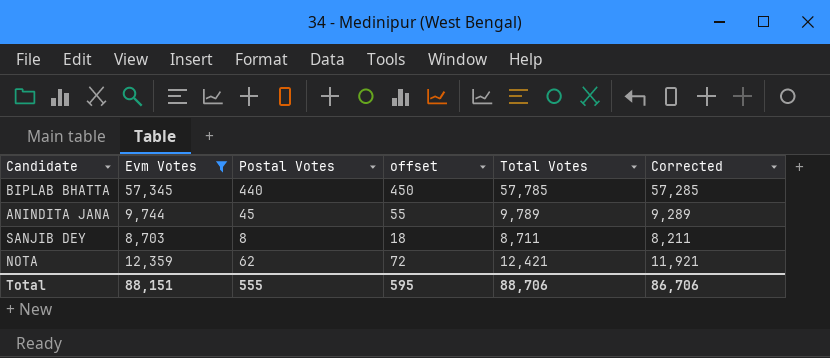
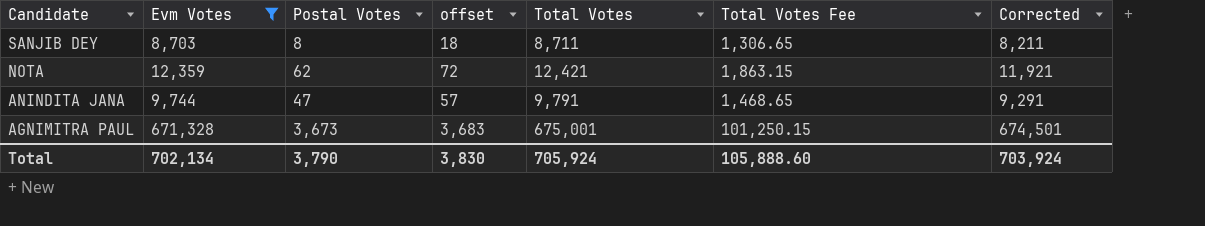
row order: none -> Candidate descending
column Total Votes Fee | formula: none -> [Total Votes] * 0.15
row BIPLAB BHATTA: 57,345 | 440 | 450 | 57,785 | 57,285 -> none
ANINDITA JANA | Postal Votes: 45 -> 47
ANINDITA JANA | offset: 55 -> 57
ANINDITA JANA | Total Votes: 9,789 -> 9,791
ANINDITA JANA | Corrected: 9,289 -> 9,291
row AGNIMITRA PAUL: none -> 671,328 | 3,673 | 3,683 | 675,001 | 101,250.15 | 674,501
Total | Evm Votes: 88,151 -> 702,134
Total | Postal Votes: 555 -> 3,790
Total | offset: 595 -> 3,830
Total | Total Votes: 88,706 -> 705,924
Total | Corrected: 86,706 -> 703,924

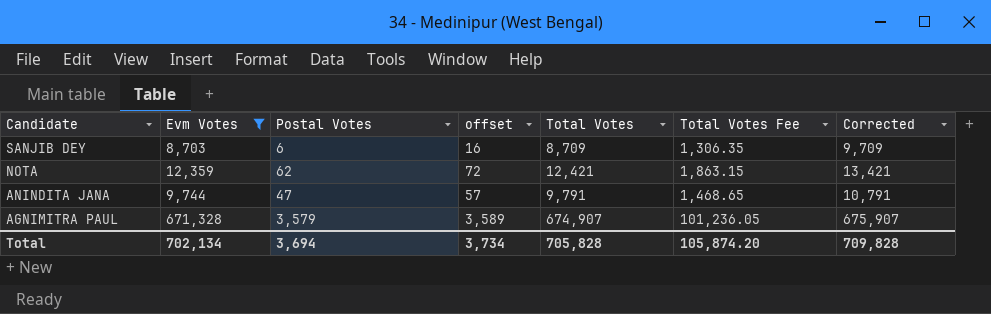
column Corrected | formula: [Total Votes] - 500 -> [Total Votes] + 1000
SANJIB DEY | Postal Votes: 8 -> 6
SANJIB DEY | offset: 18 -> 16
SANJIB DEY | Total Votes: 8,711 -> 8,709
SANJIB DEY | Total Votes Fee: 1,306.65 -> 1,306.35
AGNIMITRA PAUL | Postal Votes: 3,673 -> 3,579
AGNIMITRA PAUL | offset: 3,683 -> 3,589
AGNIMITRA PAUL | Total Votes: 675,001 -> 674,907
AGNIMITRA PAUL | Total Votes Fee: 101,250.15 -> 101,236.05
Total | Postal Votes: 3,790 -> 3,694
Total | offset: 3,830 -> 3,734
Total | Total Votes: 705,924 -> 705,828
Total | Total Votes Fee: 105,888.60 -> 105,874.20
Total | Corrected: 703,924 -> 709,828

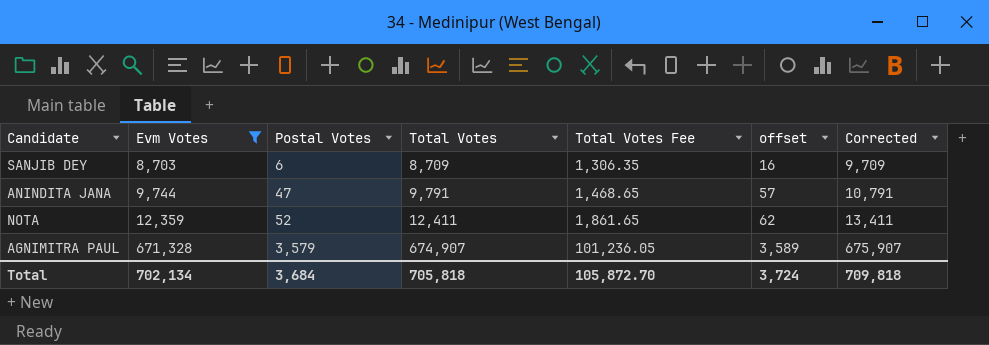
row order: Candidate descending -> Evm Votes ascending
column offset | position: 4 -> 6
NOTA | Postal Votes: 62 -> 52
NOTA | Total Votes: 12,421 -> 12,411
NOTA | Total Votes Fee: 1,863.15 -> 1,861.65
NOTA | offset: 72 -> 62
NOTA | Corrected: 13,421 -> 13,411
Total | Postal Votes: 3,694 -> 3,684
Total | Total Votes: 705,828 -> 705,818
Total | Total Votes Fee: 105,874.20 -> 105,872.70
Total | offset: 3,734 -> 3,724
Total | Corrected: 709,828 -> 709,818

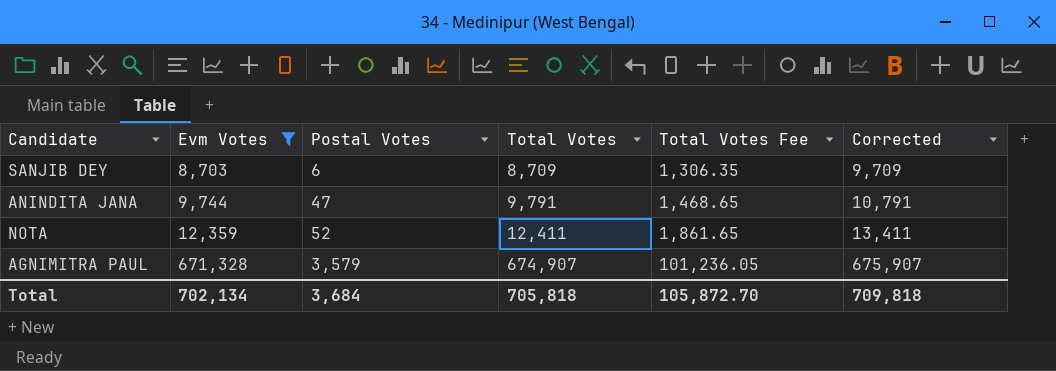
column offset | formula: [Postal Votes] + 10 -> none

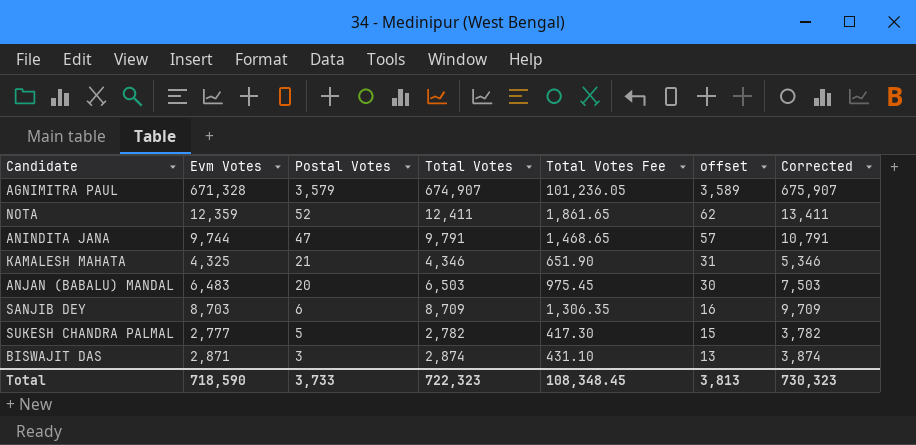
filter: Evm Votes >= 8,703 -> none
row order: Evm Votes ascending -> Postal Votes descending
column offset | formula: none -> [Postal Votes] + 10
Total | Evm Votes: 702,134 -> 718,590
Total | Postal Votes: 3,684 -> 3,733
Total | Total Votes: 705,818 -> 722,323
Total | Total Votes Fee: 105,872.70 -> 108,348.45
Total | Corrected: 709,818 -> 730,323

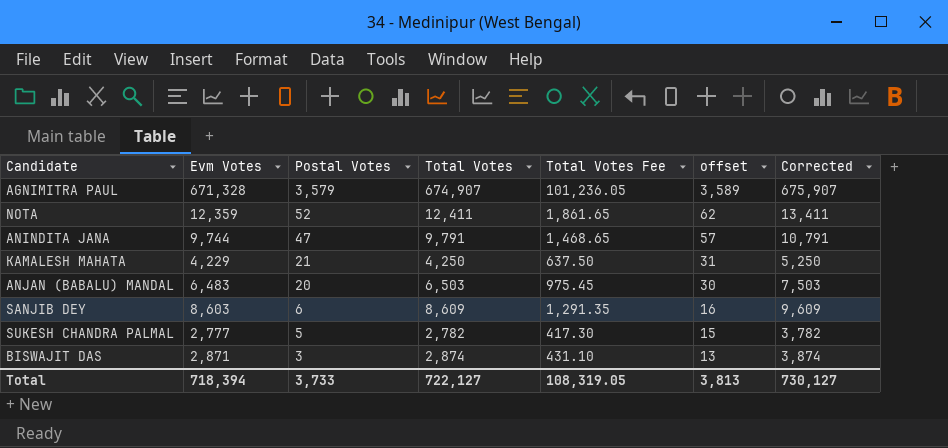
KAMALESH MAHATA | Evm Votes: 4,325 -> 4,229
KAMALESH MAHATA | Total Votes: 4,346 -> 4,250
KAMALESH MAHATA | Total Votes Fee: 651.90 -> 637.50
KAMALESH MAHATA | Corrected: 5,346 -> 5,250
SANJIB DEY | Evm Votes: 8,703 -> 8,603
SANJIB DEY | Total Votes: 8,709 -> 8,609
SANJIB DEY | Total Votes Fee: 1,306.35 -> 1,291.35
SANJIB DEY | Corrected: 9,709 -> 9,609
Total | Evm Votes: 718,590 -> 718,394
Total | Total Votes: 722,323 -> 722,127
Total | Total Votes Fee: 108,348.45 -> 108,319.05
Total | Corrected: 730,323 -> 730,127

